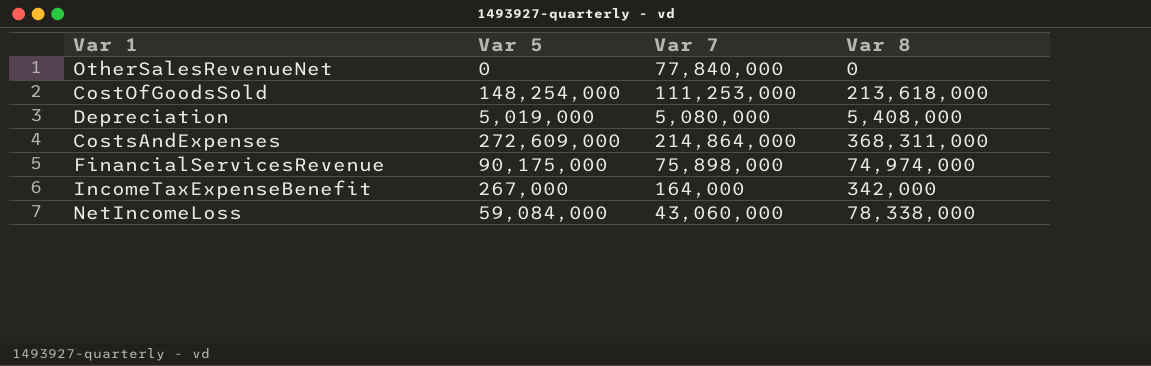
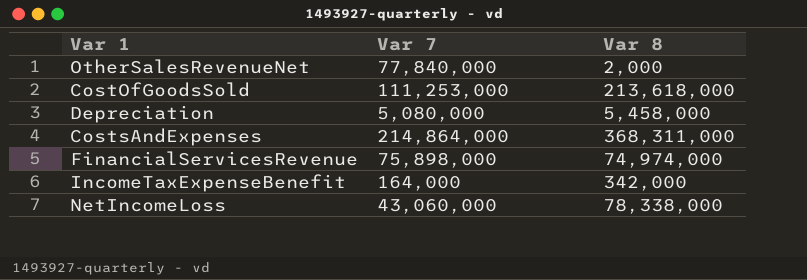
column Var 5 | position: 2 -> none
OtherSalesRevenueNet | Var 8: 0 -> 2,000
Depreciation | Var 8: 5,408,000 -> 5,458,000

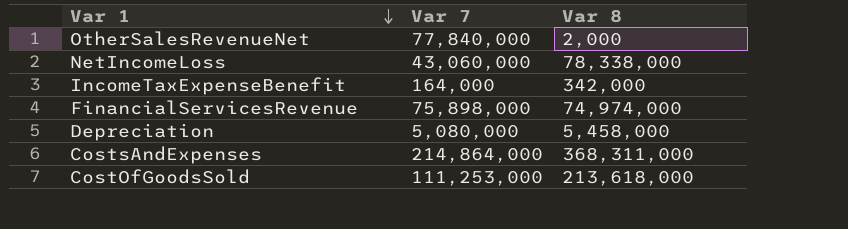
row order: none -> Var 1 descending

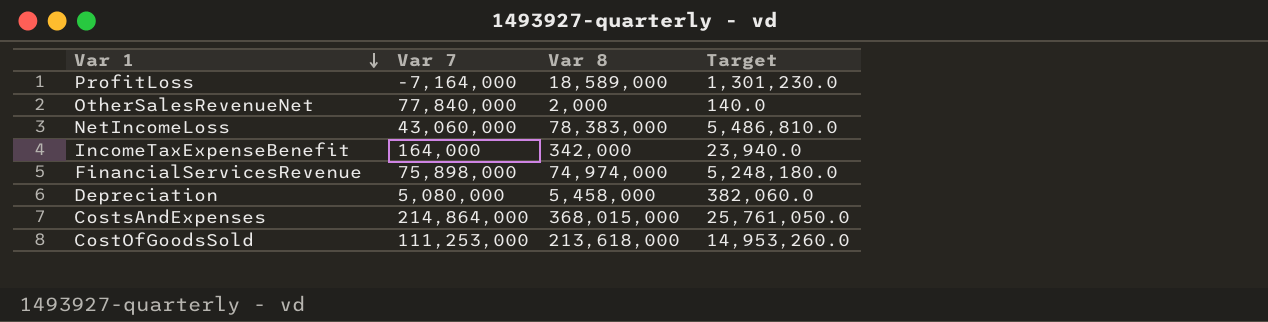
column Target | formula: none -> [Var 8] * 0.07
row ProfitLoss: none -> -7,164,000 | 18,589,000 | 1,301,230.0
NetIncomeLoss | Var 8: 78,338,000 -> 78,383,000
CostsAndExpenses | Var 8: 368,311,000 -> 368,015,000

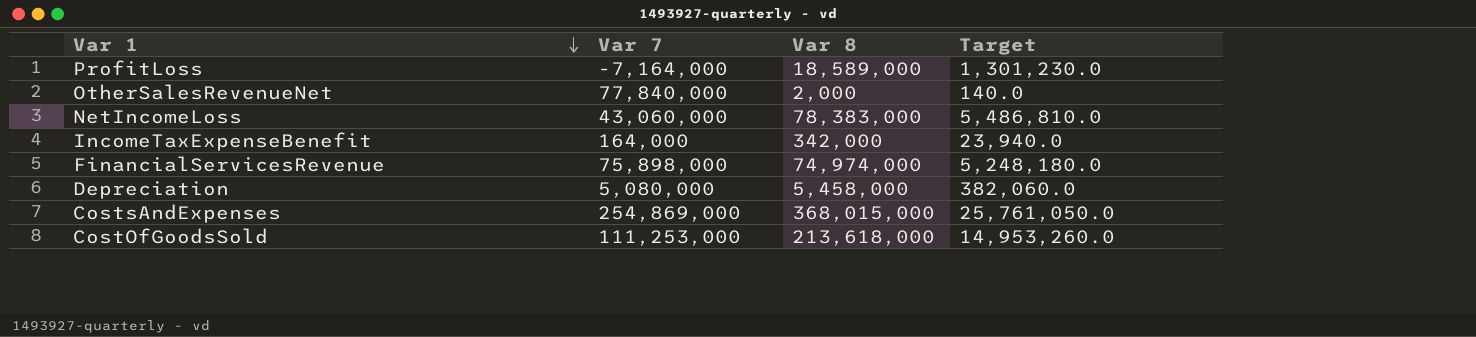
CostsAndExpenses | Var 7: 214,864,000 -> 254,869,000

